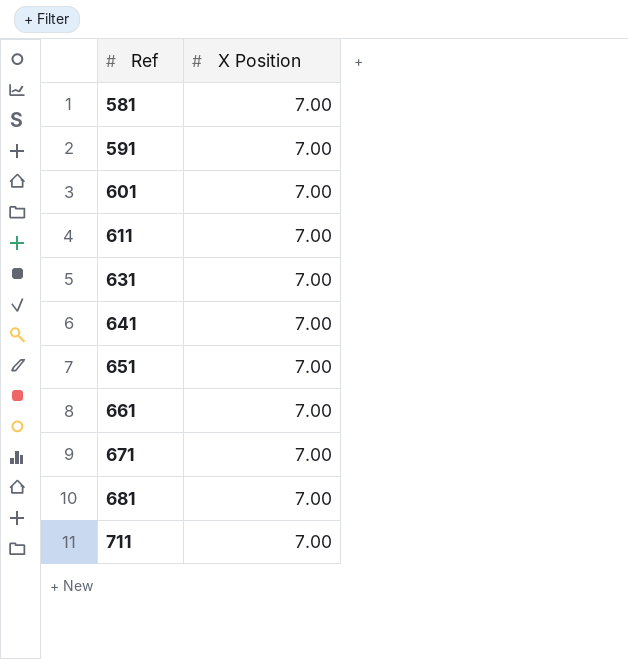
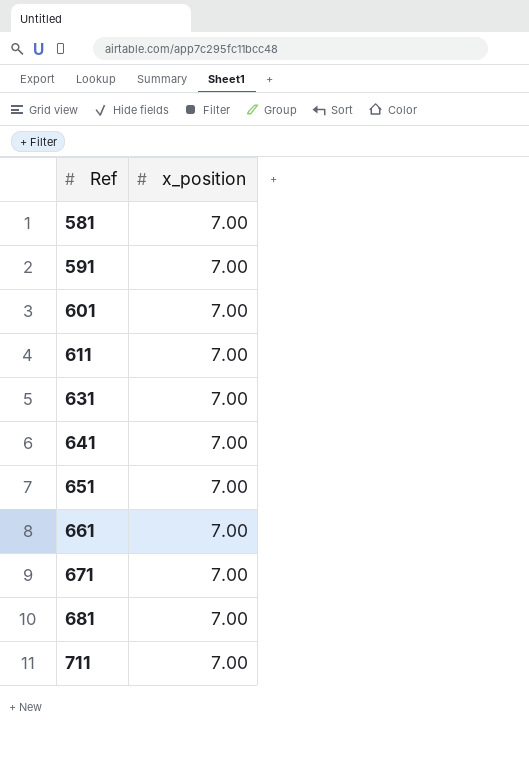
column name: X Position -> x_position

